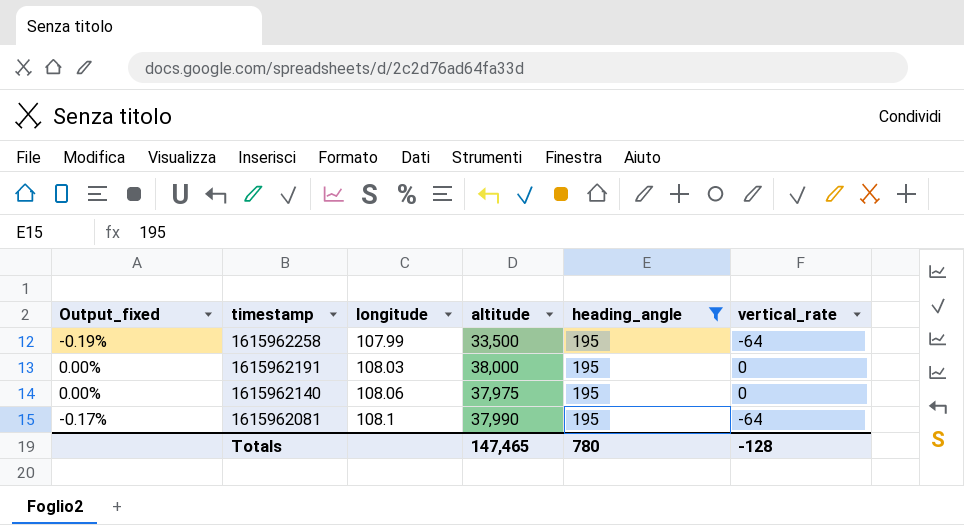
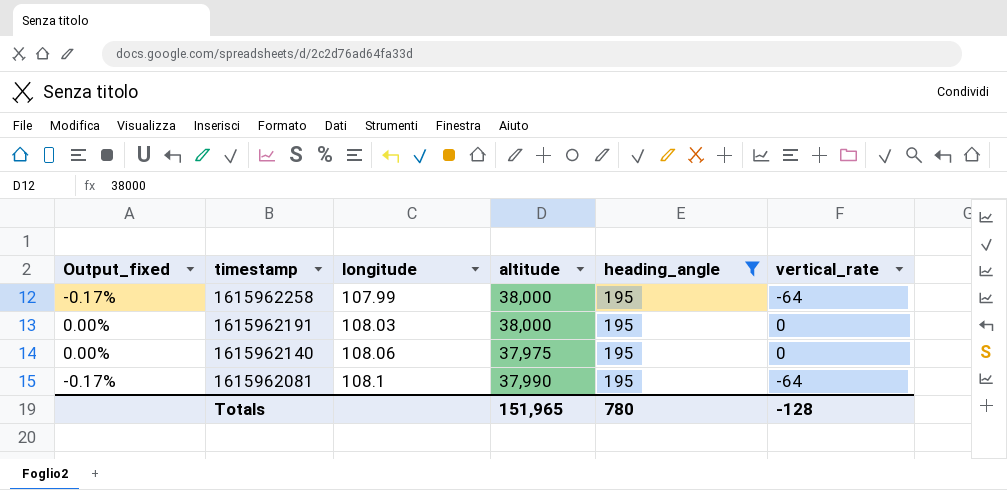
1615962258 | Output_fixed: -0.19% -> -0.17%
1615962258 | altitude: 33,500 -> 38,000
Totals | altitude: 147,465 -> 151,965

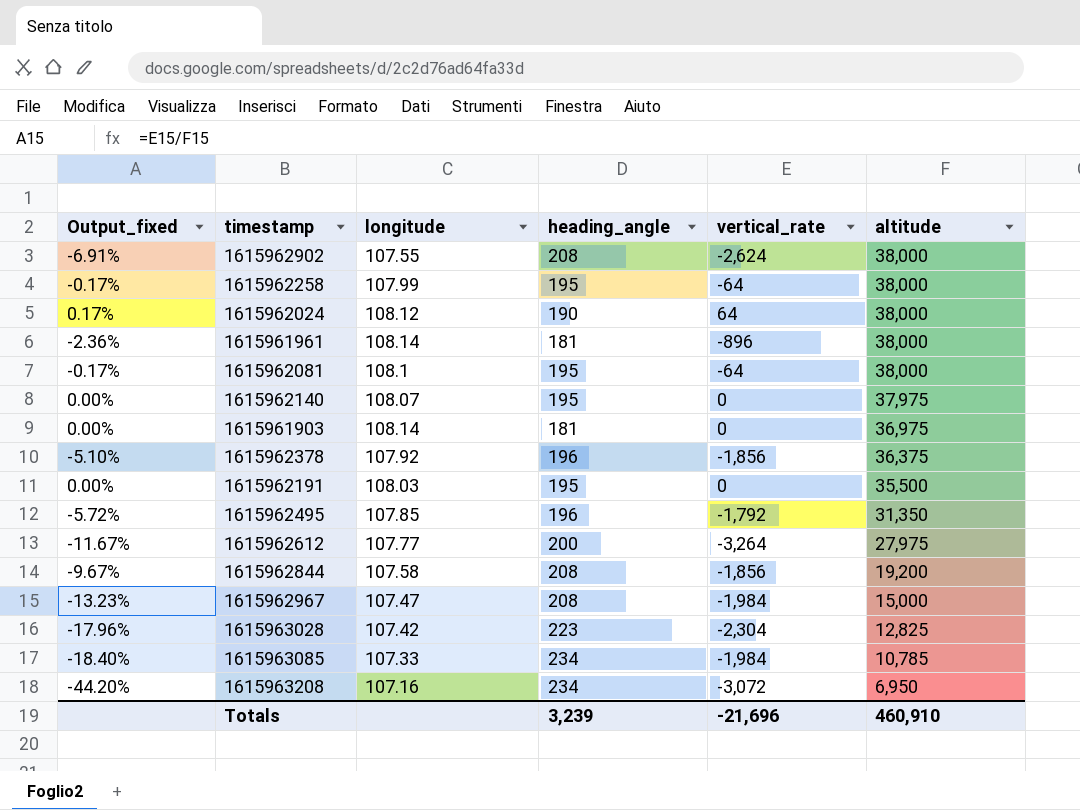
filter: heading_angle = 195 -> none
row order: timestamp descending -> altitude descending
column altitude | position: 4 -> 6
1615962081 | altitude: 37,990 -> 38,000
1615962140 | longitude: 108.06 -> 108.07
1615962191 | altitude: 38,000 -> 35,500
Totals | heading_angle: 780 -> 3,239
Totals | vertical_rate: -128 -> -21,696
Totals | altitude: 151,965 -> 460,910

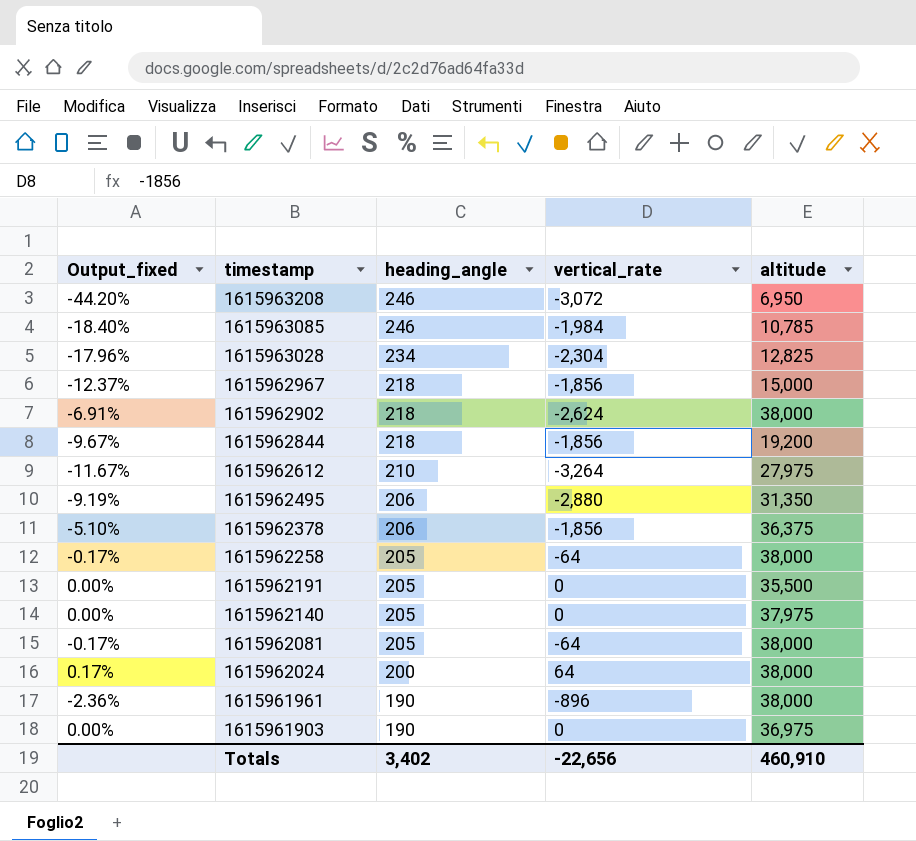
row order: altitude descending -> timestamp descending
column longitude | position: 3 -> none
1615963208 | heading_angle: 234 -> 246
1615963085 | heading_angle: 234 -> 246
1615963028 | heading_angle: 223 -> 234
1615962967 | Output_fixed: -13.23% -> -12.37%
1615962967 | heading_angle: 208 -> 218
1615962967 | vertical_rate: -1,984 -> -1,856
1615962902 | heading_angle: 208 -> 218
1615962844 | heading_angle: 208 -> 218
1615962612 | heading_angle: 200 -> 210
1615962495 | Output_fixed: -5.72% -> -9.19%
1615962495 | heading_angle: 196 -> 206
1615962495 | vertical_rate: -1,792 -> -2,880
1615962378 | heading_angle: 196 -> 206
1615962258 | heading_angle: 195 -> 205
1615962191 | heading_angle: 195 -> 205
1615962140 | heading_angle: 195 -> 205
1615962081 | heading_angle: 195 -> 205
1615962024 | heading_angle: 190 -> 200
1615961961 | heading_angle: 181 -> 190
1615961903 | heading_angle: 181 -> 190
Totals | heading_angle: 3,239 -> 3,402
Totals | vertical_rate: -21,696 -> -22,656

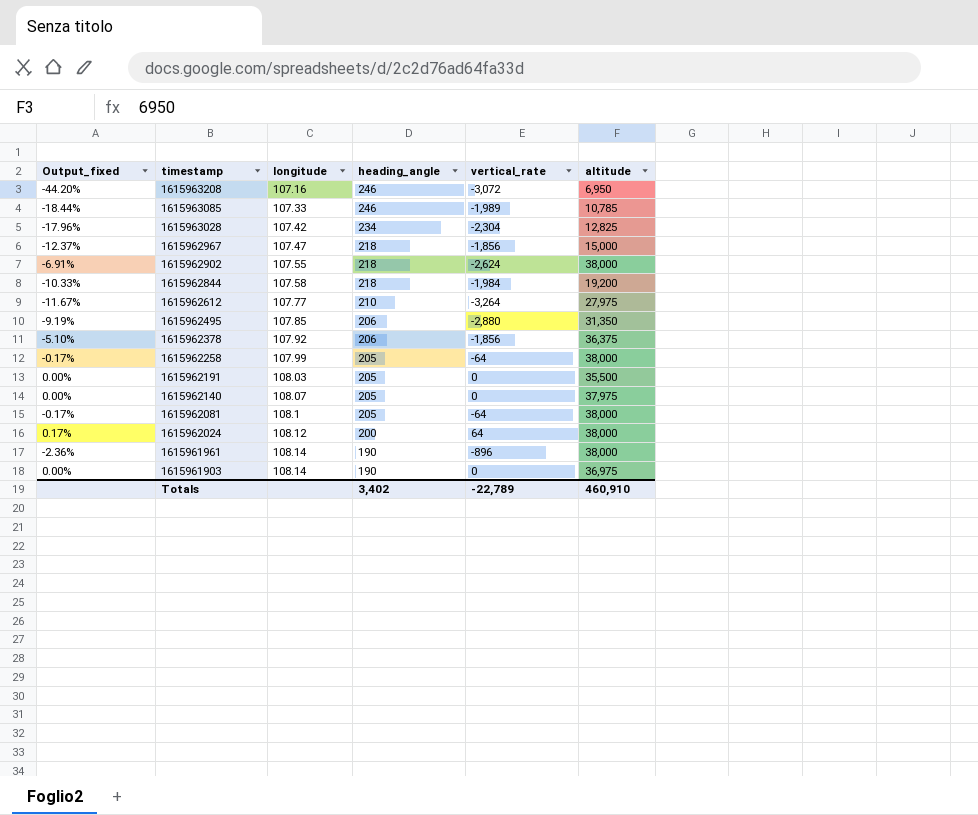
column longitude | position: none -> 3
1615963085 | Output_fixed: -18.40% -> -18.44%
1615963085 | vertical_rate: -1,984 -> -1,989
1615962844 | Output_fixed: -9.67% -> -10.33%
1615962844 | vertical_rate: -1,856 -> -1,984
Totals | vertical_rate: -22,656 -> -22,789

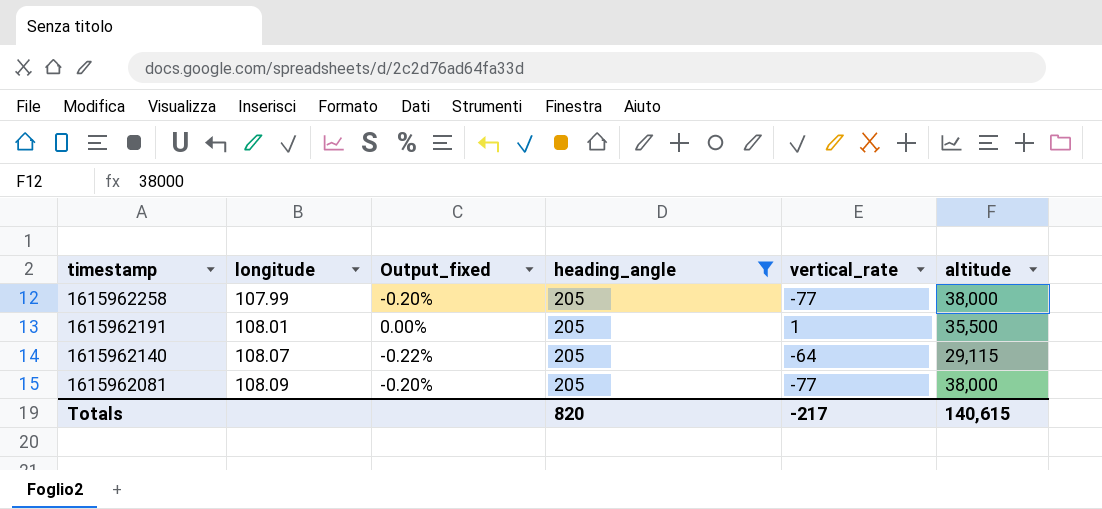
filter: none -> heading_angle = 205
column Output_fixed | position: 1 -> 3
1615962258 | Output_fixed: -0.17% -> -0.20%
1615962258 | vertical_rate: -64 -> -77
1615962191 | longitude: 108.03 -> 108.01
1615962191 | vertical_rate: 0 -> 1
1615962140 | Output_fixed: 0.00% -> -0.22%
1615962140 | vertical_rate: 0 -> -64
1615962140 | altitude: 37,975 -> 29,115
1615962081 | longitude: 108.1 -> 108.09
1615962081 | Output_fixed: -0.17% -> -0.20%
1615962081 | vertical_rate: -64 -> -77
Totals | heading_angle: 3,402 -> 820
Totals | vertical_rate: -22,789 -> -217
Totals | altitude: 460,910 -> 140,615

